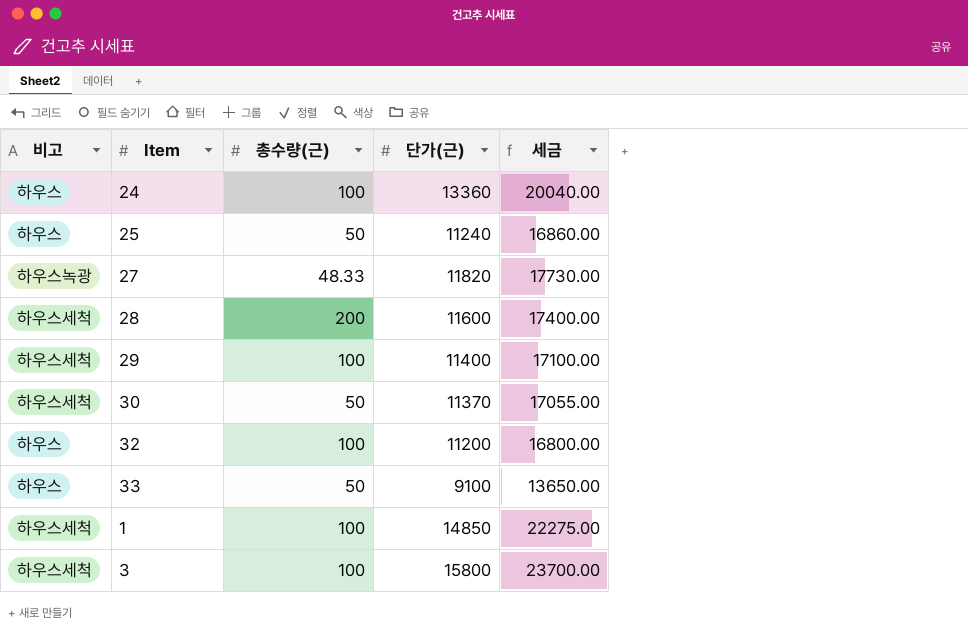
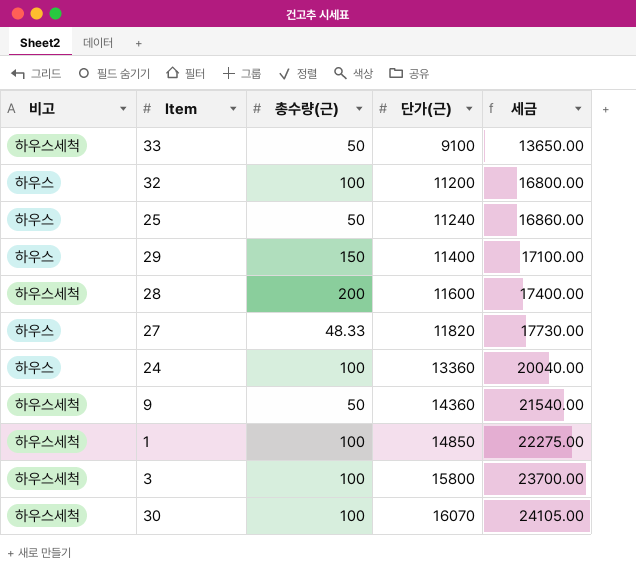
row order: none -> 단가(근) ascending
33 | 비고: 하우스 -> 하우스세척
29 | 비고: 하우스세척 -> 하우스
29 | 총수량(근): 100 -> 150
27 | 비고: 하우스녹광 -> 하우스
row 9: none -> 하우스세척 | 50 | 14360 | 21540.00
30 | 총수량(근): 50 -> 100
30 | 단가(근): 11370 -> 16070
30 | 세금: 17055.00 -> 24105.00

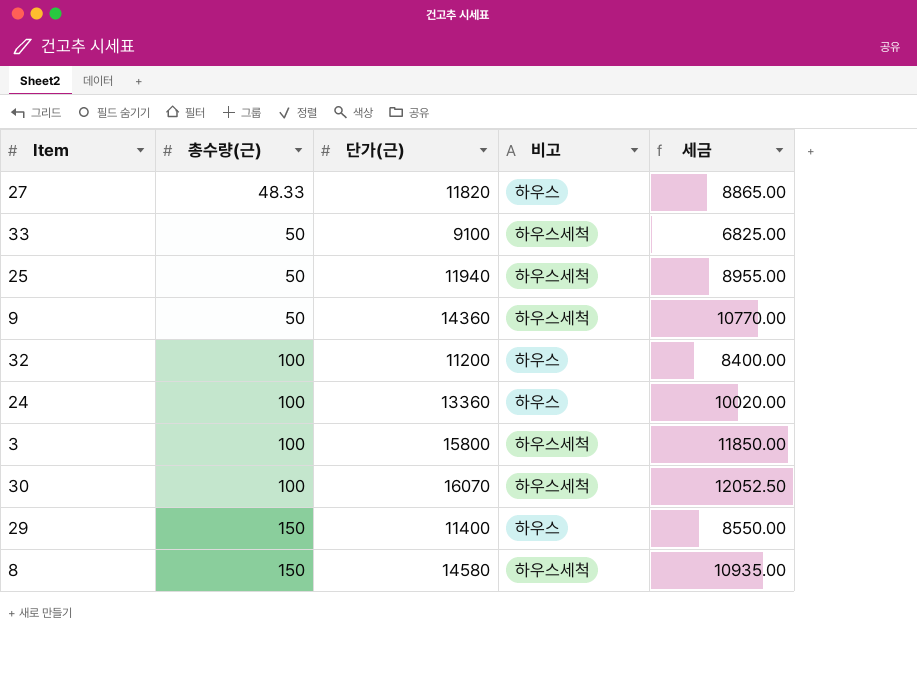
row order: 단가(근) ascending -> 총수량(근) ascending
column 비고 | position: 1 -> 4
column 세금 | formula: [단가(근)] * 1.5 -> [단가(근)] * 0.75
row 28: 하우스세척 | 200 | 11600 | 17400.00 -> none
row 1: 하우스세척 | 100 | 14850 | 22275.00 -> none
25 | 단가(근): 11240 -> 11940
25 | 비고: 하우스 -> 하우스세척
row 8: none -> 150 | 14580 | 하우스세척 | 10935.00

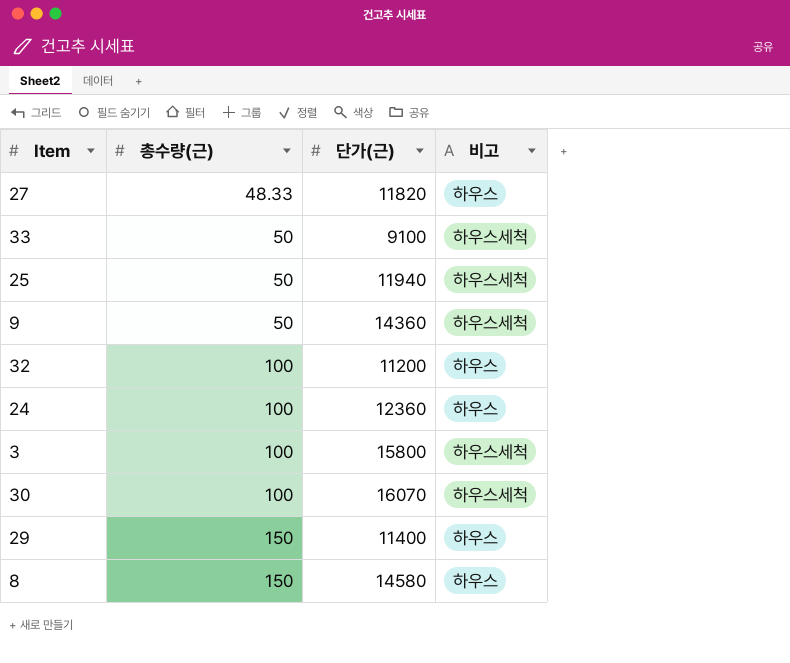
column 세금 | formula: [단가(근)] * 0.75 -> none
24 | 단가(근): 13360 -> 12360
8 | 비고: 하우스세척 -> 하우스

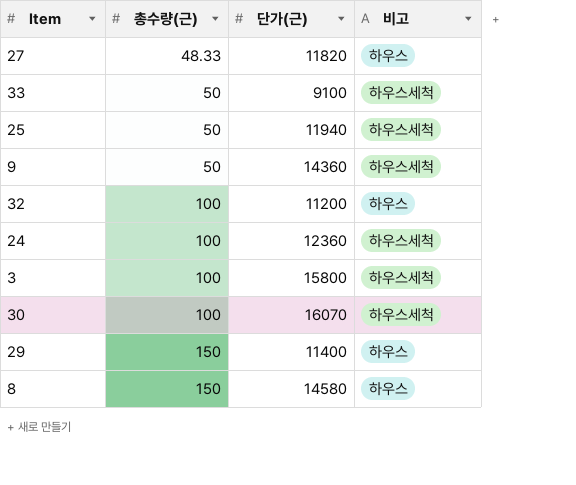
24 | 비고: 하우스 -> 하우스세척

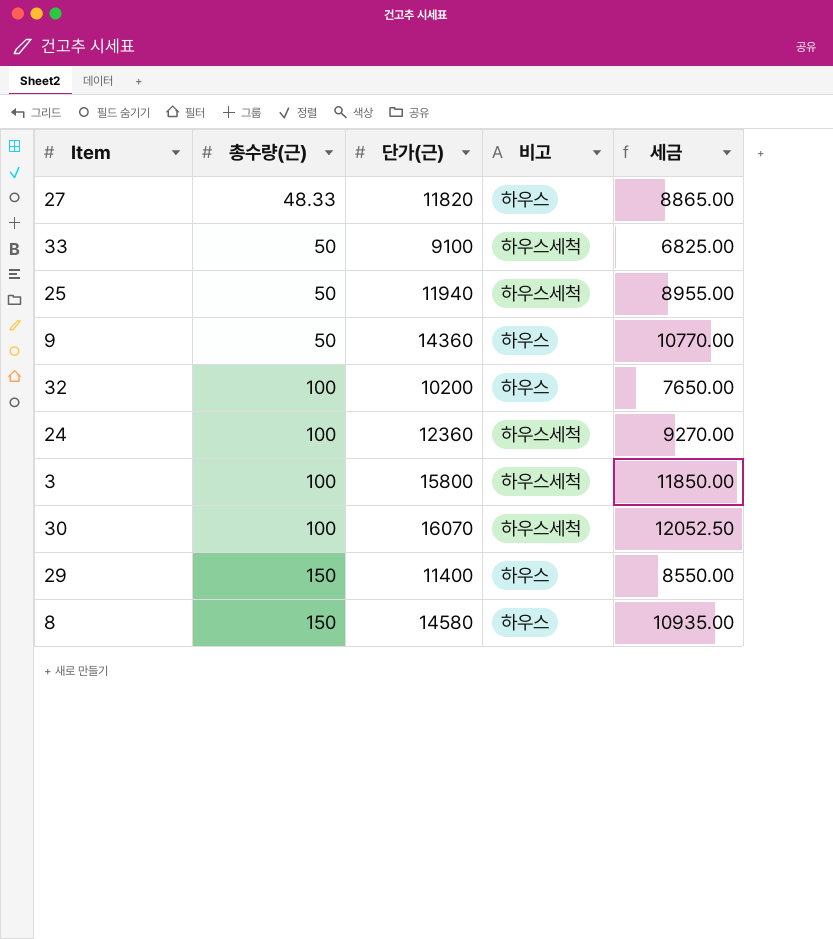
column 세금 | formula: none -> [단가(근)] * 0.75
9 | 비고: 하우스세척 -> 하우스
32 | 단가(근): 11200 -> 10200

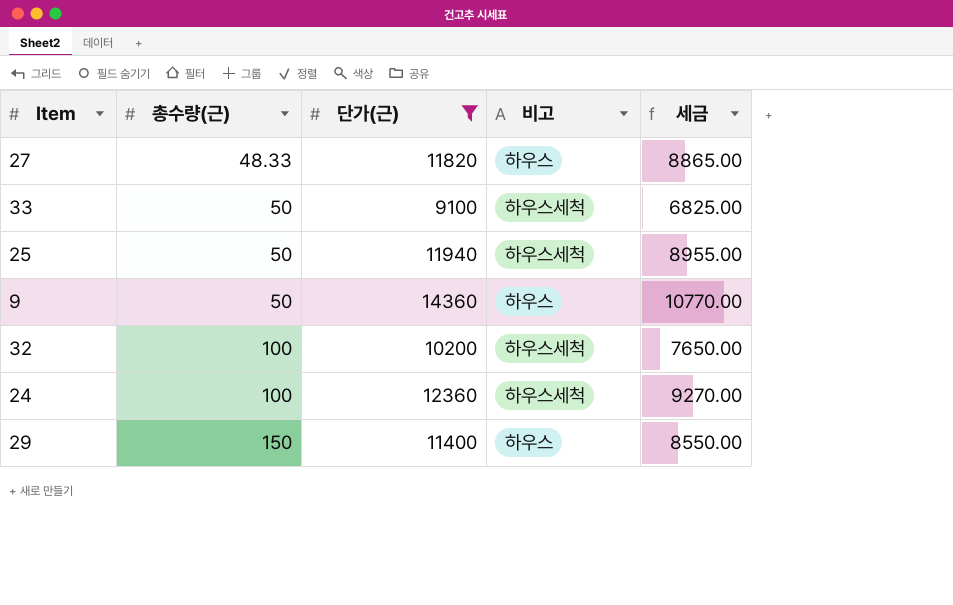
filter: none -> 단가(근) <= 14360
32 | 비고: 하우스 -> 하우스세척

